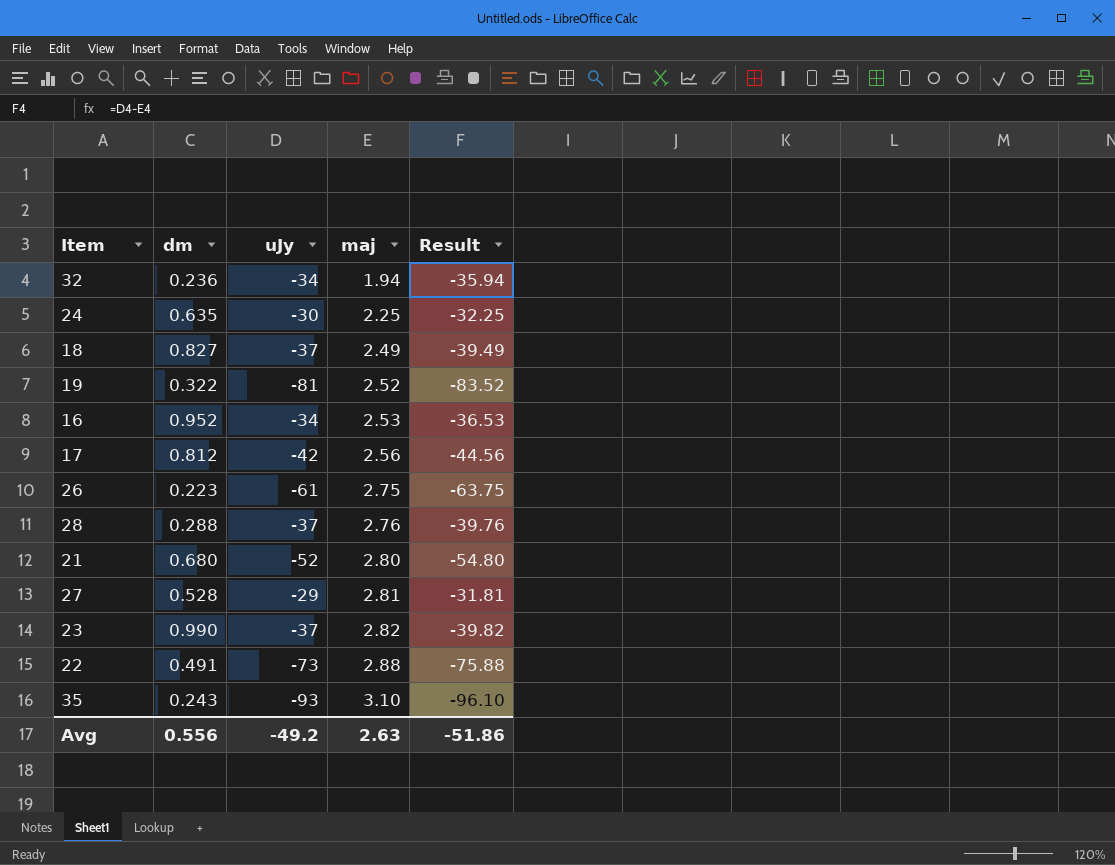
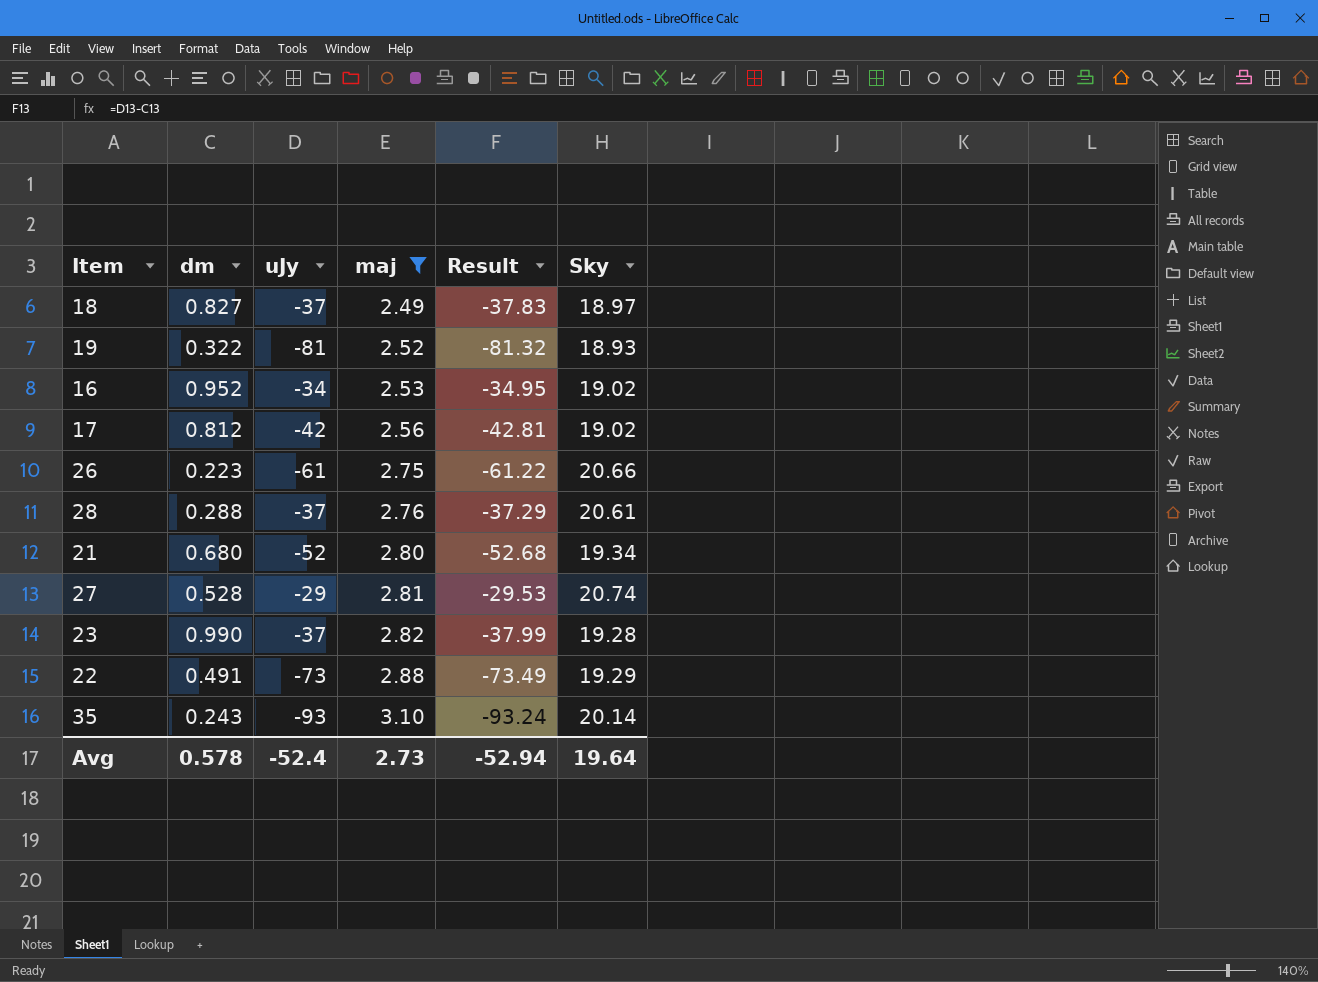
filter: none -> maj >= 2.49
column Result | formula: [uJy] - [maj] -> [uJy] - [dm]
column Sky | position: none -> 6
Avg | dm: 0.556 -> 0.578
Avg | uJy: -49.2 -> -52.4
Avg | maj: 2.63 -> 2.73
Avg | Result: -51.86 -> -52.94

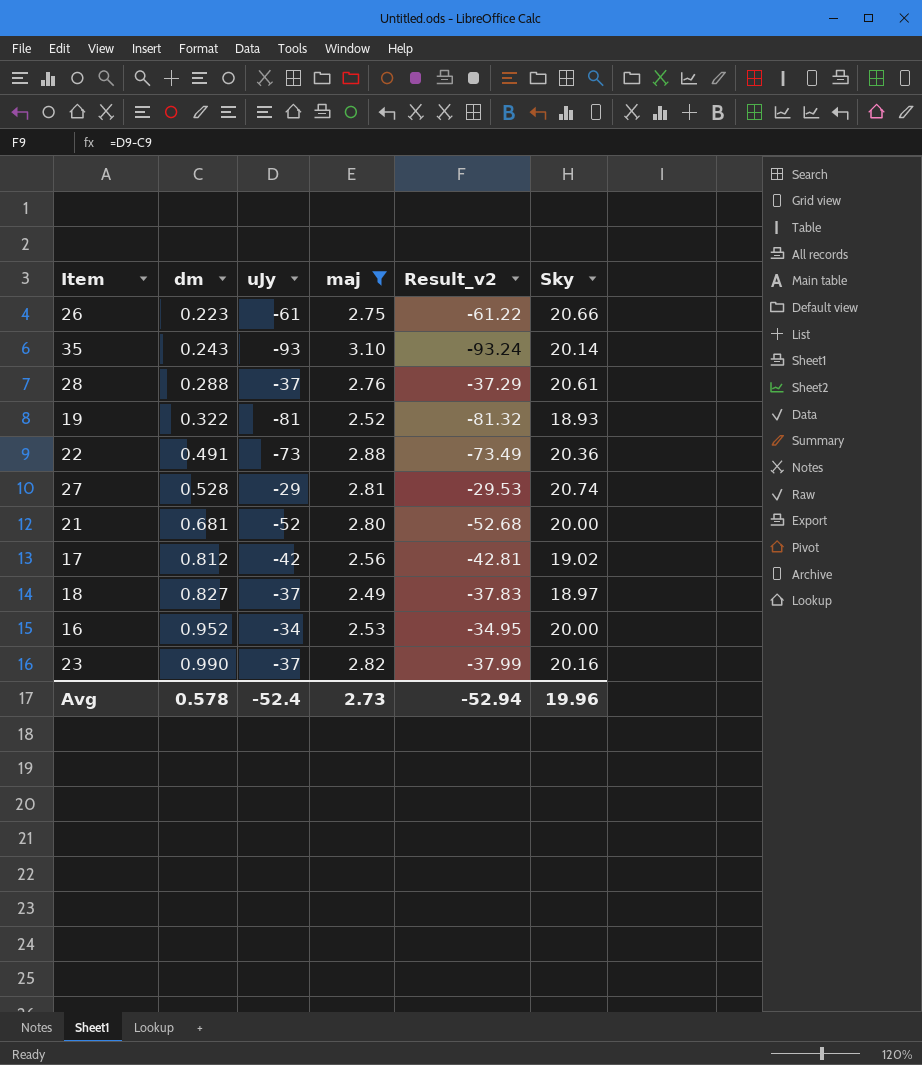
row order: maj ascending -> dm ascending
column name: Result -> Result_v2
22 | Sky: 19.29 -> 20.36
21 | dm: 0.680 -> 0.681
21 | Sky: 19.34 -> 20.00
16 | Sky: 19.02 -> 20.00
23 | Sky: 19.28 -> 20.16
Avg | Sky: 19.64 -> 19.96

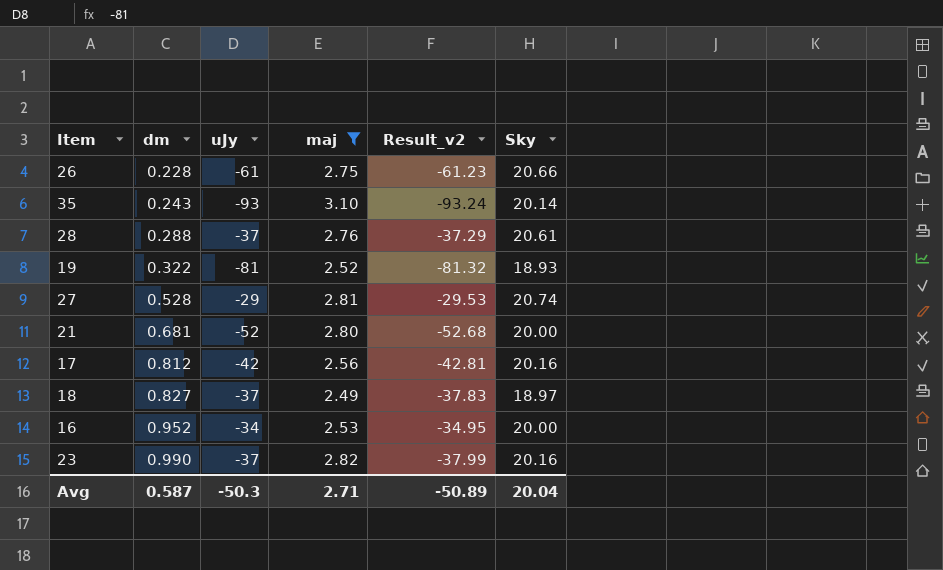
row 22: 0.491 | -73 | 2.88 | -73.49 | 20.36 -> none
26 | dm: 0.223 -> 0.228
26 | Result_v2: -61.22 -> -61.23
17 | Sky: 19.02 -> 20.16
Avg | dm: 0.578 -> 0.587
Avg | uJy: -52.4 -> -50.3
Avg | maj: 2.73 -> 2.71
Avg | Result_v2: -52.94 -> -50.89
Avg | Sky: 19.96 -> 20.04

